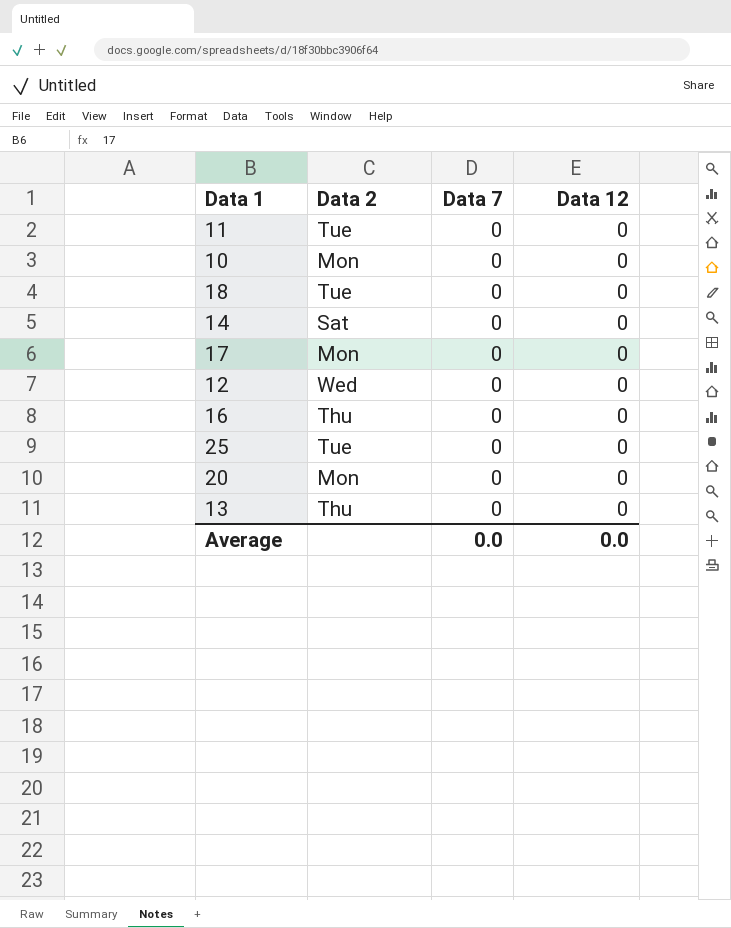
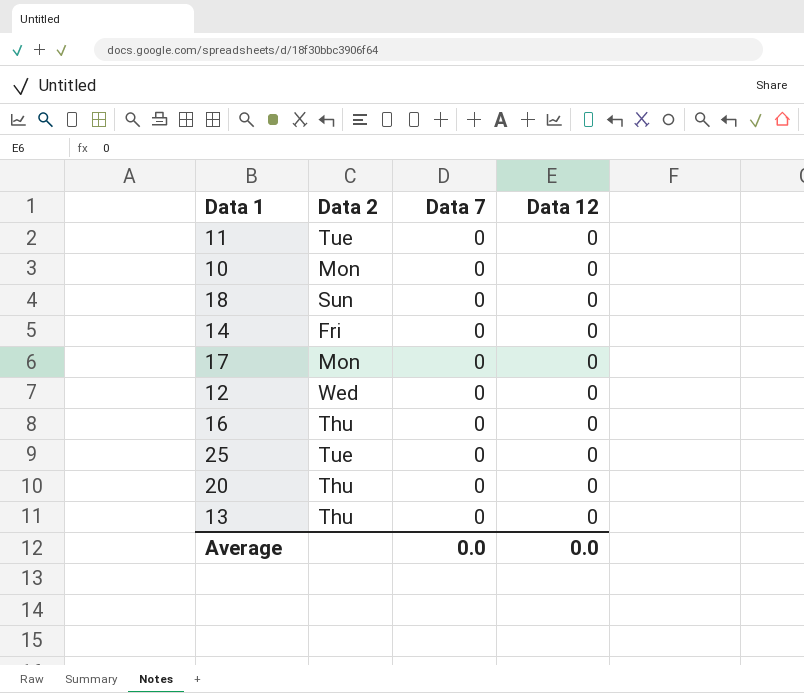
18 | Data 2: Tue -> Sun
14 | Data 2: Sat -> Fri
20 | Data 2: Mon -> Thu

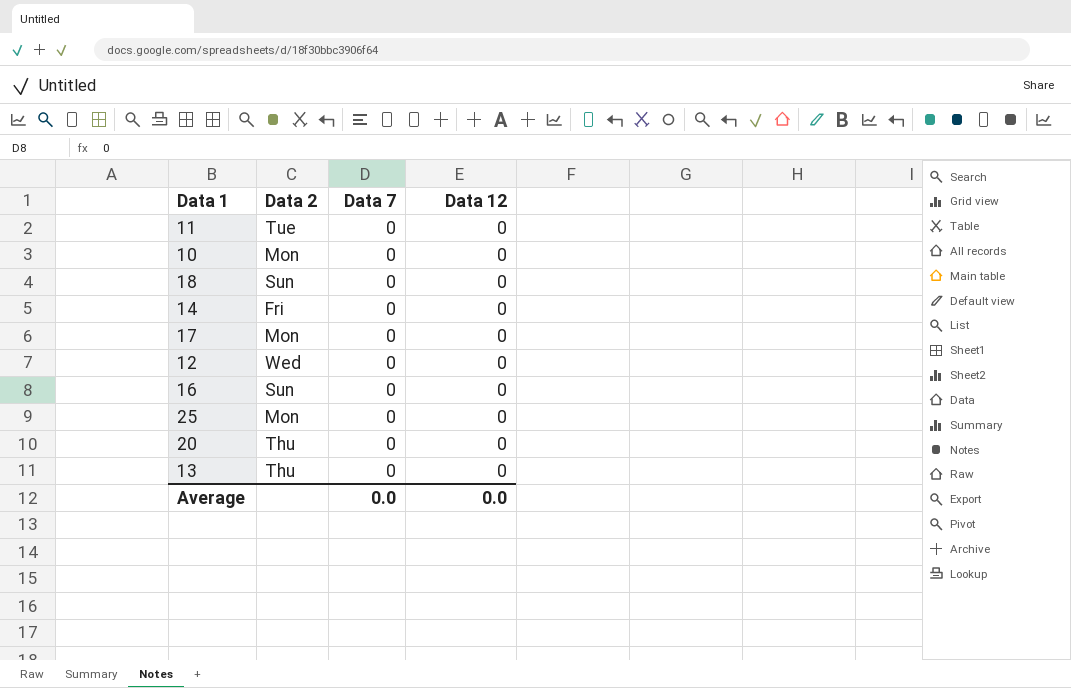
16 | Data 2: Thu -> Sun
25 | Data 2: Tue -> Mon

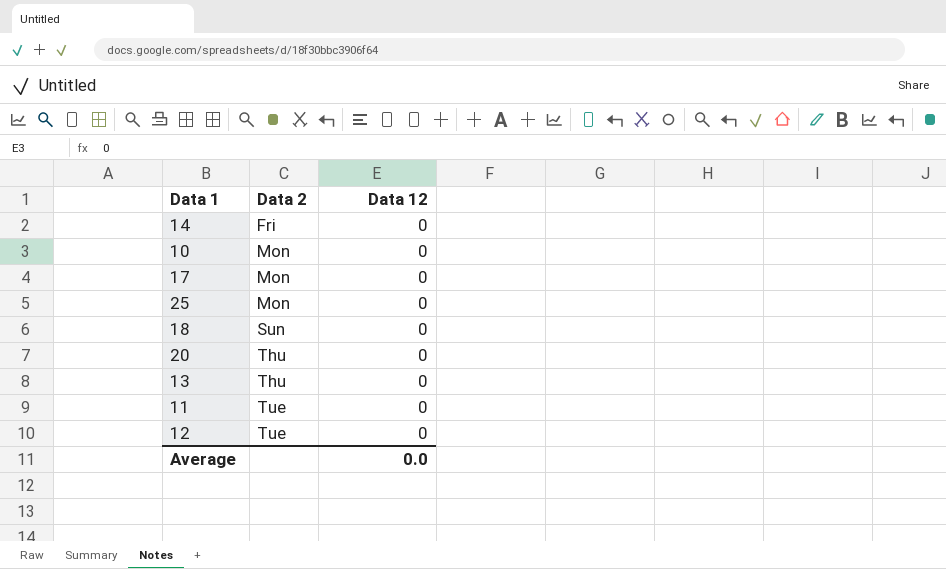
row order: none -> Data 2 ascending
column Data 7 | position: 3 -> none
row 16: Sun | 0 | 0 -> none
12 | Data 2: Wed -> Tue

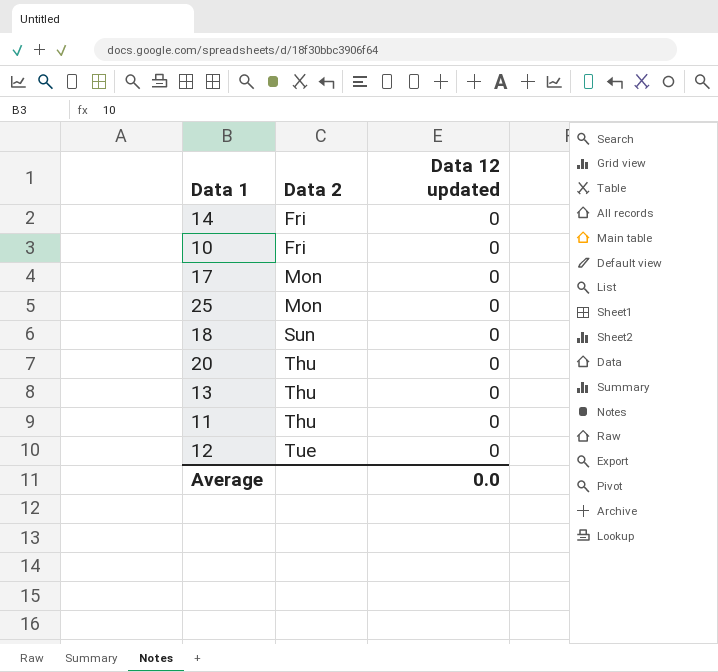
column name: Data 12 -> Data 12 updated
10 | Data 2: Mon -> Fri
11 | Data 2: Tue -> Thu

